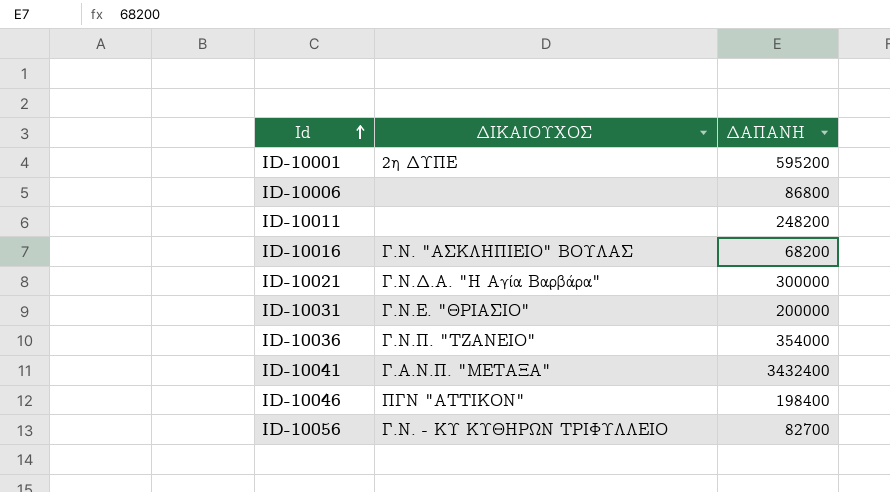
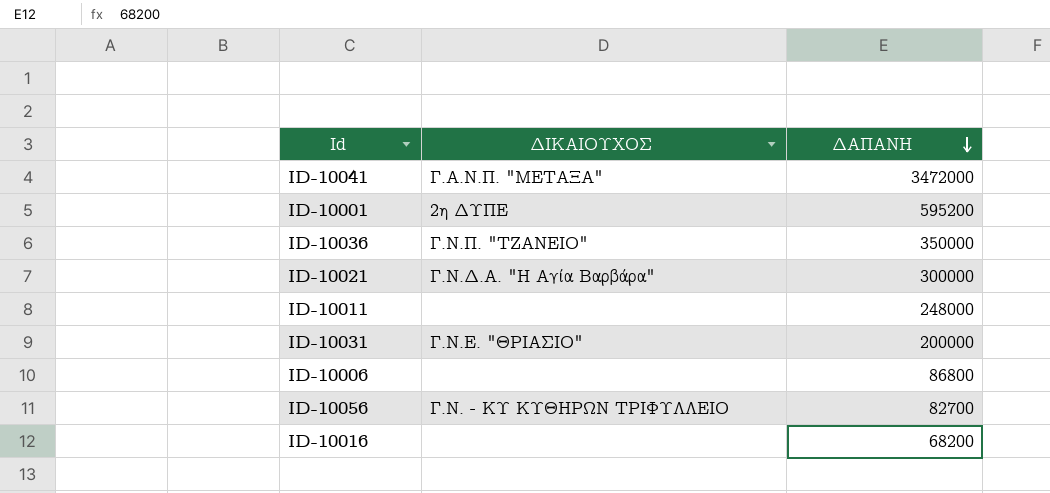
row order: Id ascending -> ΔΑΠΑΝΗ descending
row ID-10046: ΠΓΝ "ΑΤΤΙΚΟΝ" | 198400 -> none
ID-10041 | ΔΑΠΑΝΗ: 3432400 -> 3472000
ID-10036 | ΔΑΠΑΝΗ: 354000 -> 350000
ID-10011 | ΔΑΠΑΝΗ: 248200 -> 248000
ID-10016 | ΔΙΚΑIΟΥΧΟΣ: Γ.Ν. "ΑΣΚΛΗΠΙΕΙΟ" ΒΟΥΛΑΣ -> none

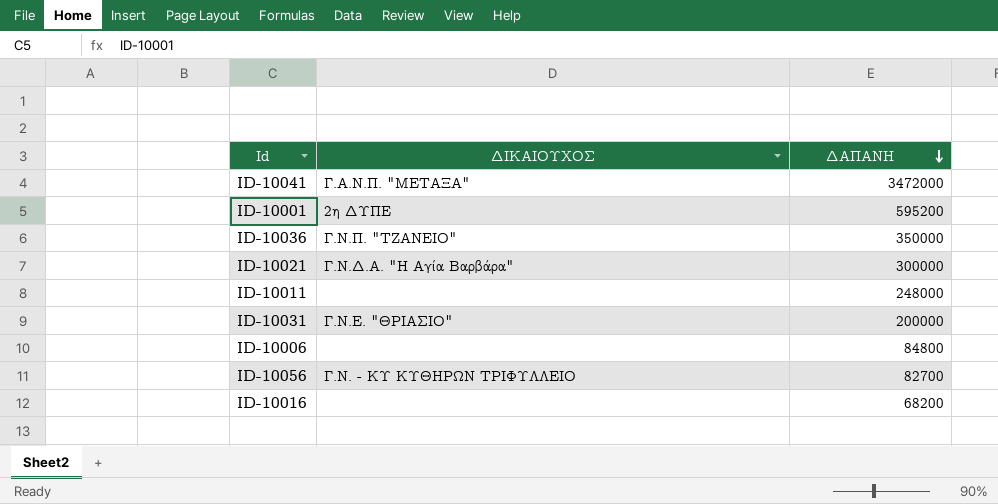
ID-10006 | ΔΑΠΑΝΗ: 86800 -> 84800

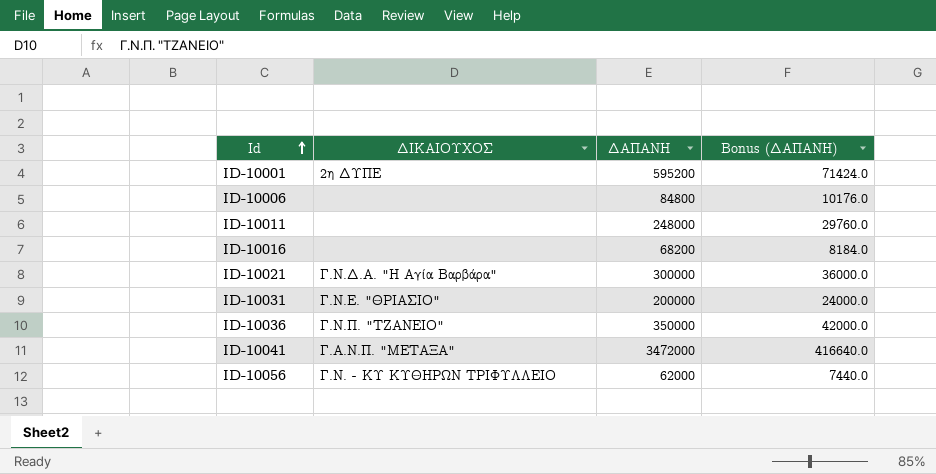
row order: ΔΑΠΑΝΗ descending -> Id ascending
column Bonus (ΔΑΠΑΝΗ) | formula: none -> [ΔΑΠΑΝΗ] * 0.12
ID-10056 | ΔΑΠΑΝΗ: 82700 -> 62000

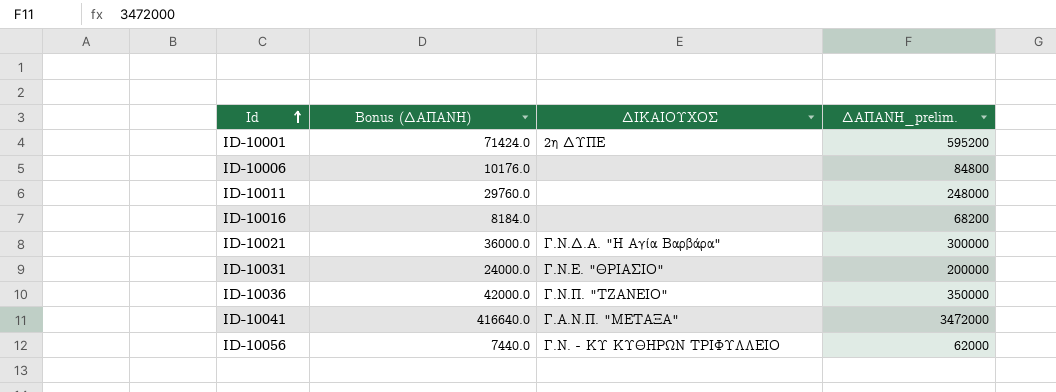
column Bonus (ΔΑΠΑΝΗ) | position: 4 -> 2
column name: ΔΑΠΑΝΗ -> ΔΑΠΑΝΗ_prelim.

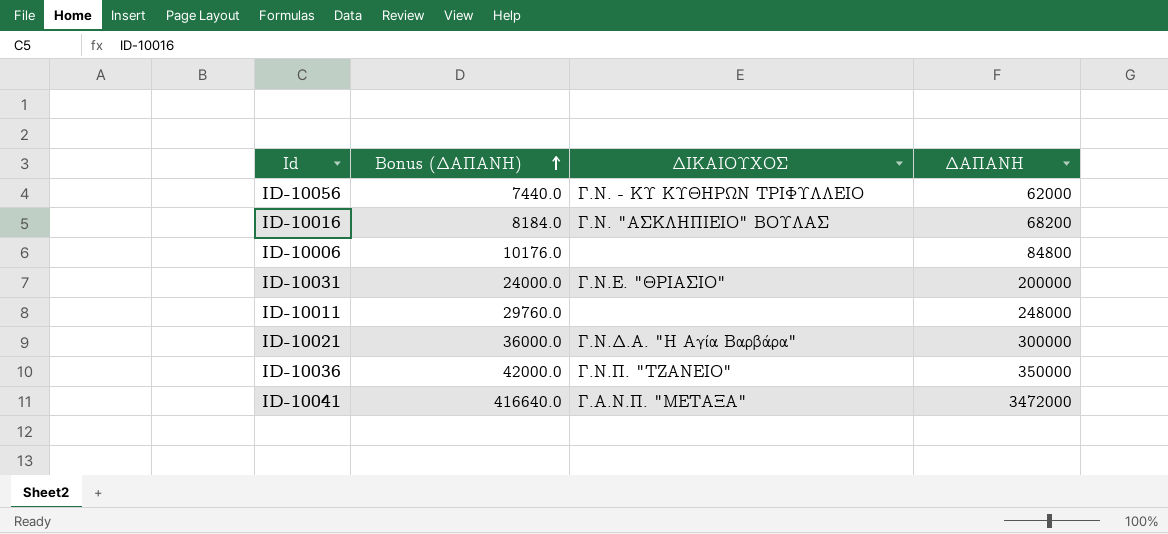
row order: Id ascending -> Bonus (ΔΑΠΑΝΗ) ascending
column name: ΔΑΠΑΝΗ_prelim. -> ΔΑΠΑΝΗ
row ID-10001: 71424.0 | 2η ΔΥΠΕ | 595200 -> none
ID-10016 | ΔΙΚΑIΟΥΧΟΣ: none -> Γ.Ν. "ΑΣΚΛΗΠΙΕΙΟ" ΒΟΥΛΑΣ

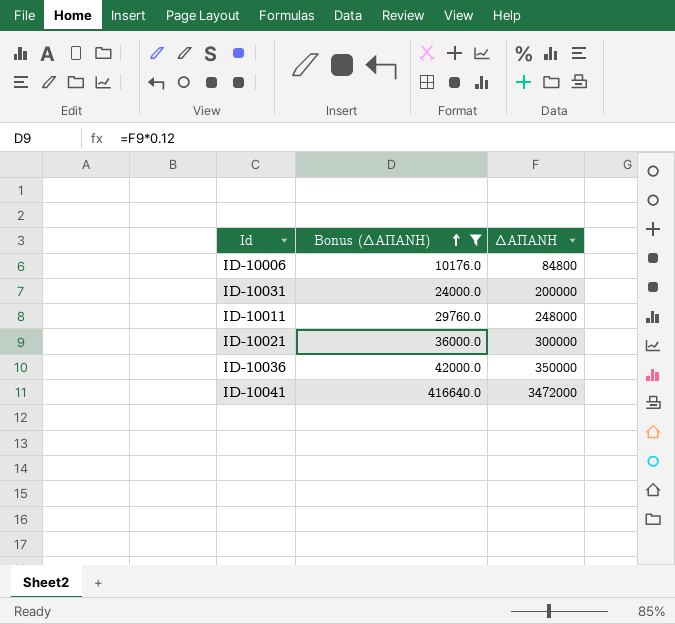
filter: none -> Bonus (ΔΑΠΑΝΗ) >= 10176.0
column ΔΙΚΑIΟΥΧΟΣ | position: 3 -> none

